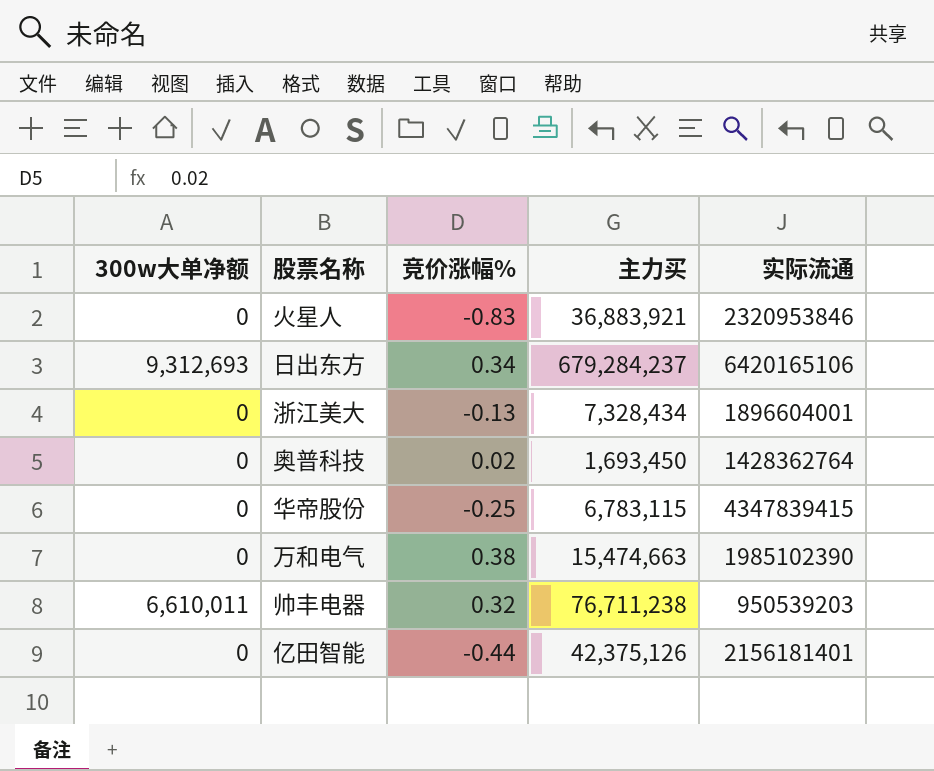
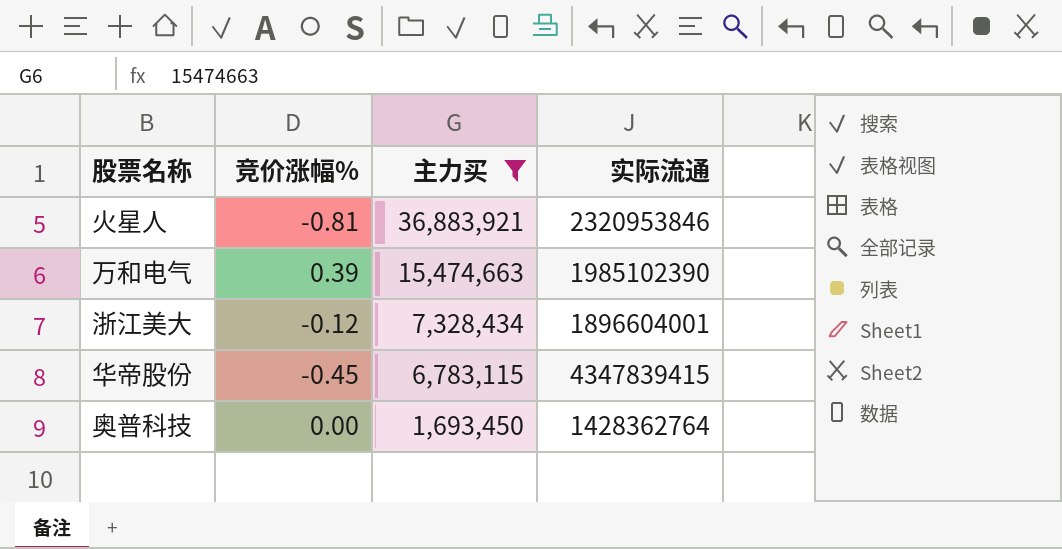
filter: none -> 主力买 <= 36,883,921
row order: none -> 主力买 descending
column 300w大单净额 | position: 1 -> none
火星人 | 竞价涨幅%: -0.83 -> -0.81
万和电气 | 竞价涨幅%: 0.38 -> 0.39
浙江美大 | 竞价涨幅%: -0.13 -> -0.12
华帝股份 | 竞价涨幅%: -0.25 -> -0.45
奥普科技 | 竞价涨幅%: 0.02 -> 0.00

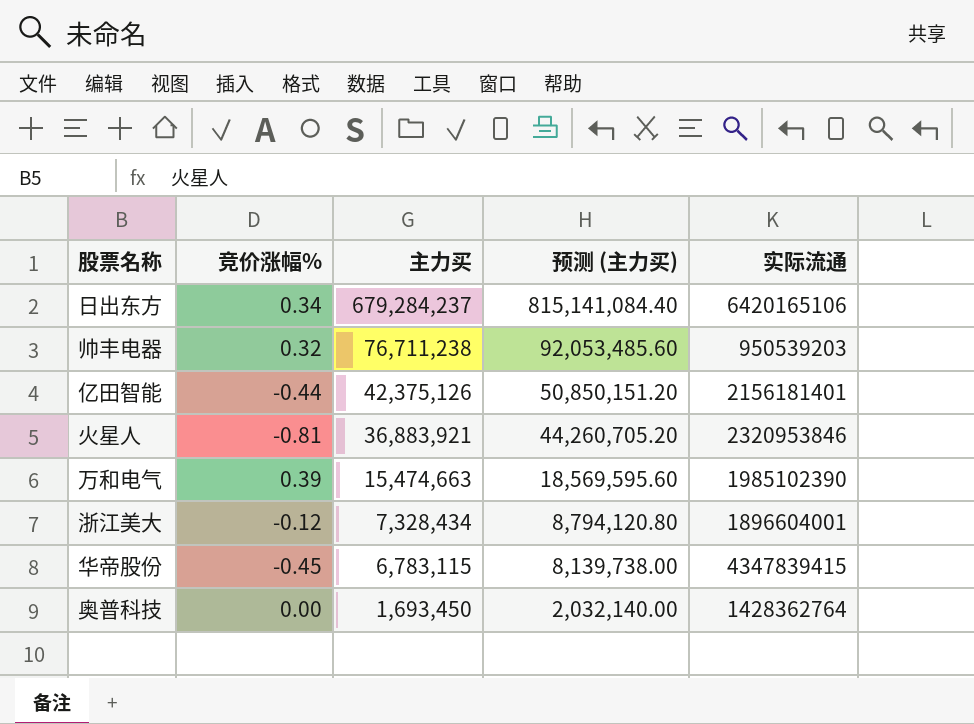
filter: 主力买 <= 36,883,921 -> none
column 预测 (主力买) | formula: none -> [主力买] * 1.2

